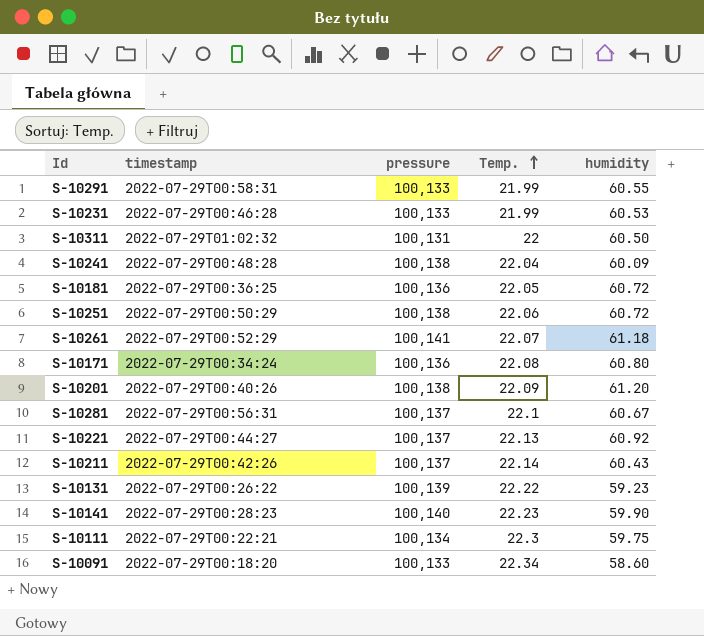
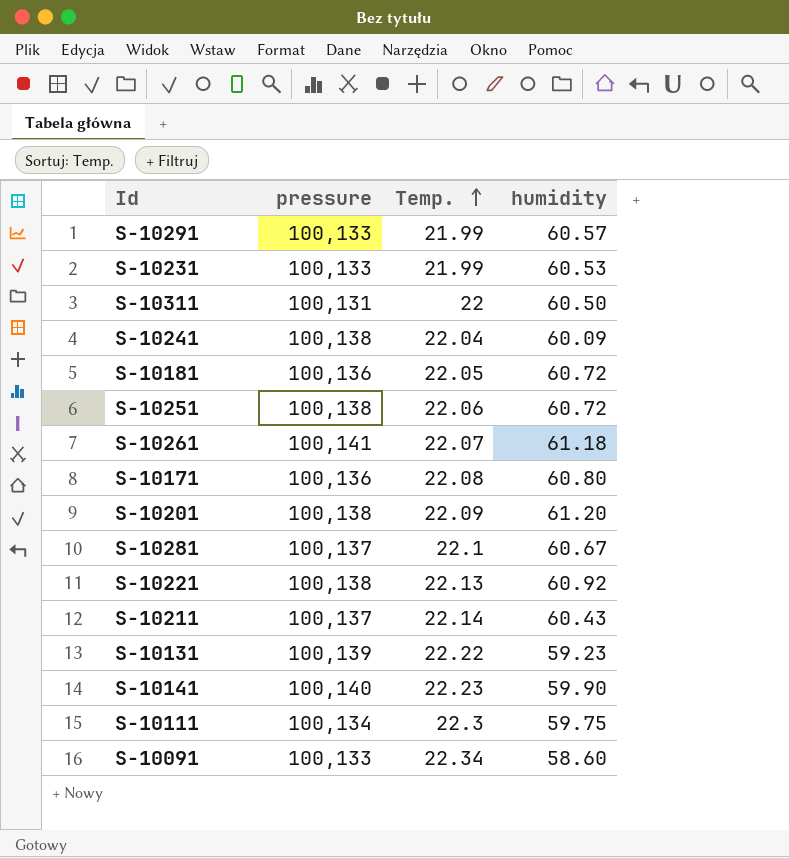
column timestamp | position: 2 -> none
S-10291 | humidity: 60.55 -> 60.57
S-10221 | pressure: 100,137 -> 100,138

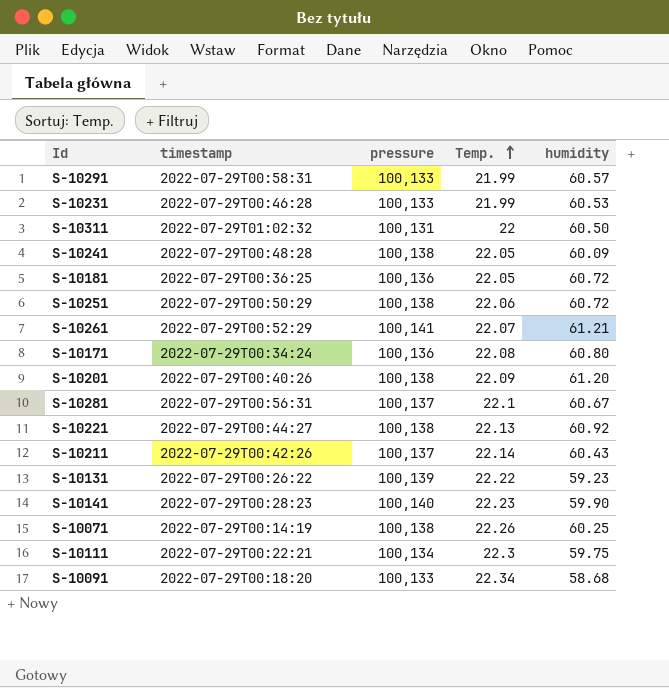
column timestamp | position: none -> 2
S-10241 | Temp.: 22.04 -> 22.05
S-10261 | humidity: 61.18 -> 61.21
row S-10071: none -> 2022-07-29T00:14:19 | 100,138 | 22.26 | 60.25
S-10091 | humidity: 58.60 -> 58.68

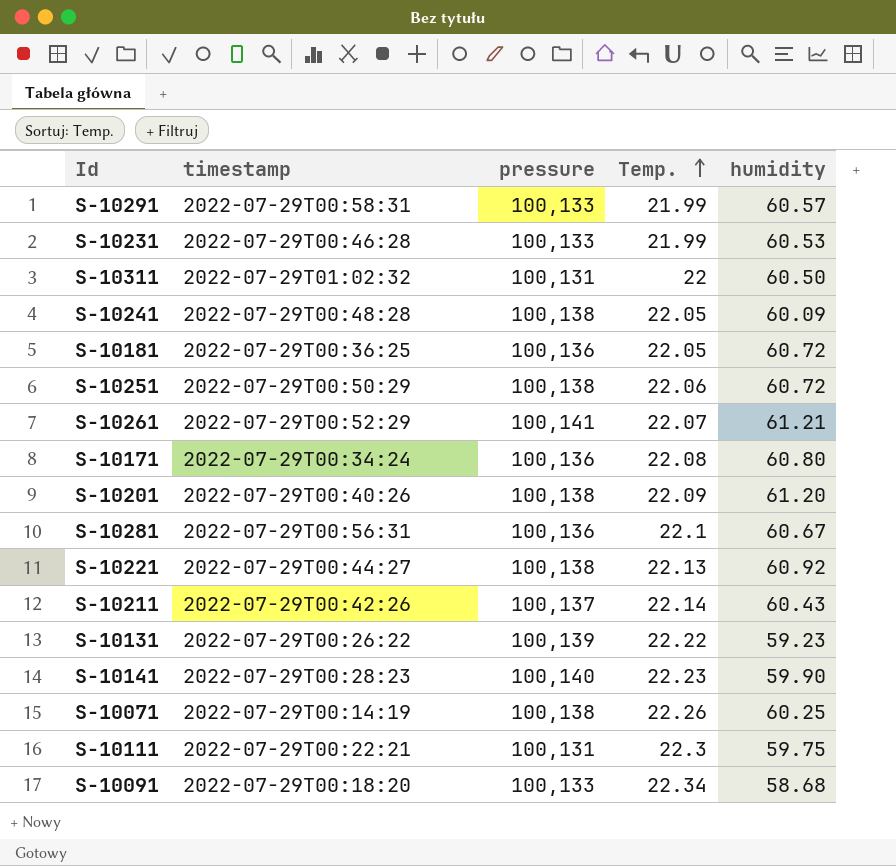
S-10281 | pressure: 100,137 -> 100,136
S-10111 | pressure: 100,134 -> 100,131

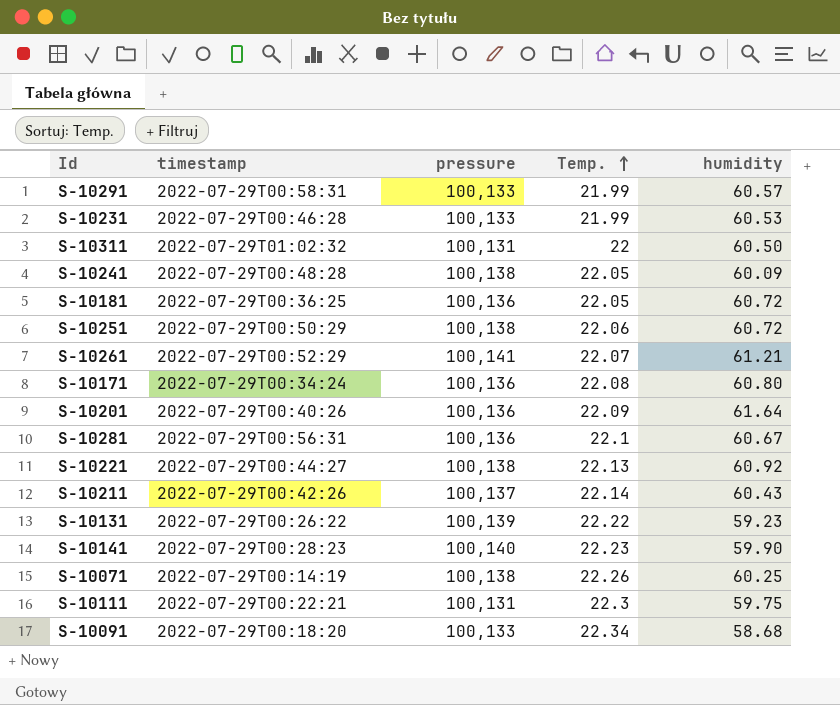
S-10201 | pressure: 100,138 -> 100,136
S-10201 | humidity: 61.20 -> 61.64

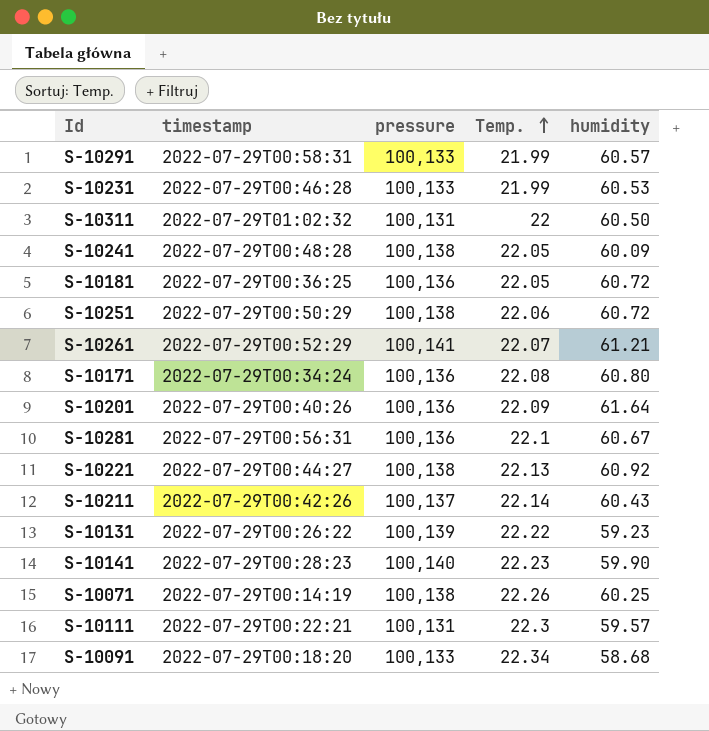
S-10111 | humidity: 59.75 -> 59.57

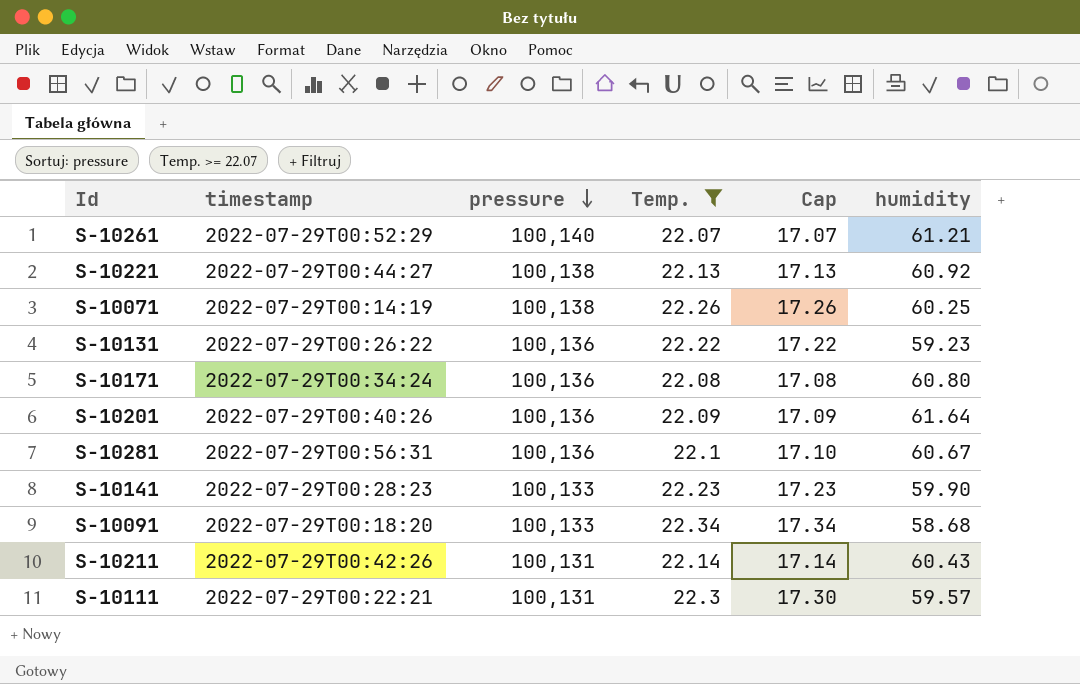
filter: none -> Temp. >= 22.07
row order: Temp. ascending -> pressure descending
column Cap | formula: none -> [Temp.] - 5
S-10261 | pressure: 100,141 -> 100,140
S-10131 | pressure: 100,139 -> 100,136
S-10141 | pressure: 100,140 -> 100,133
S-10211 | pressure: 100,137 -> 100,131

